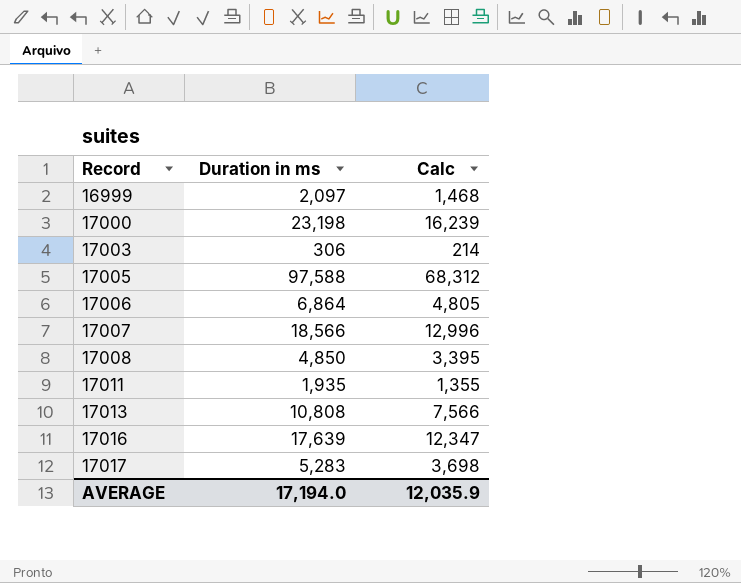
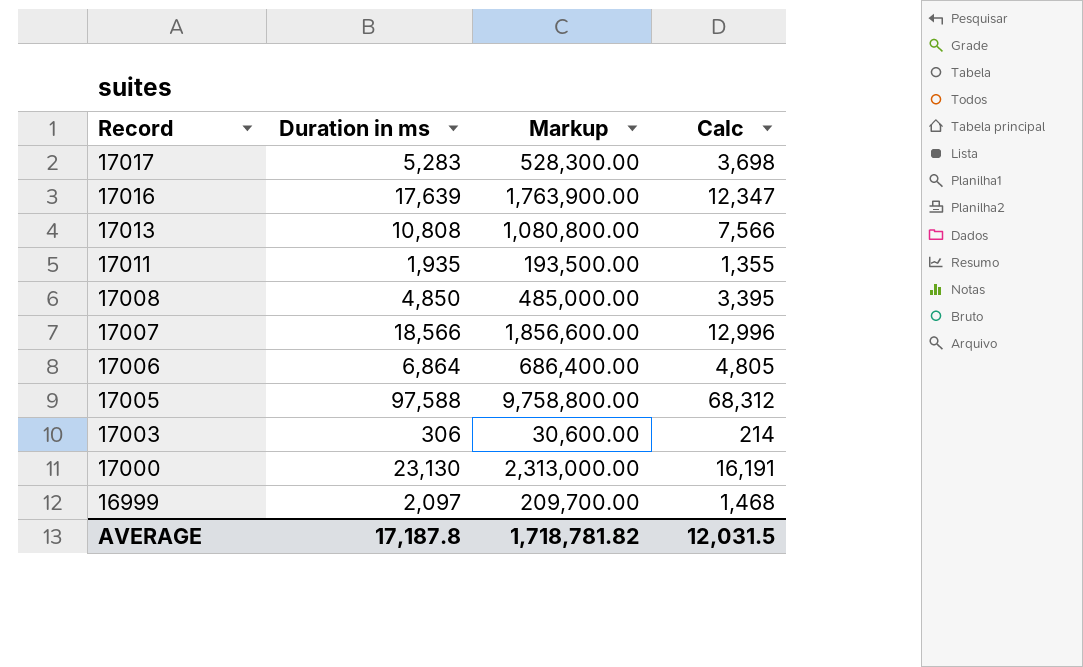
row order: Record ascending -> Record descending
column Markup | formula: none -> [Duration in ms] * 100
17000 | Duration in ms: 23,198 -> 23,130
17000 | Calc: 16,239 -> 16,191
AVERAGE | Duration in ms: 17,194.0 -> 17,187.8
AVERAGE | Calc: 12,035.9 -> 12,031.5

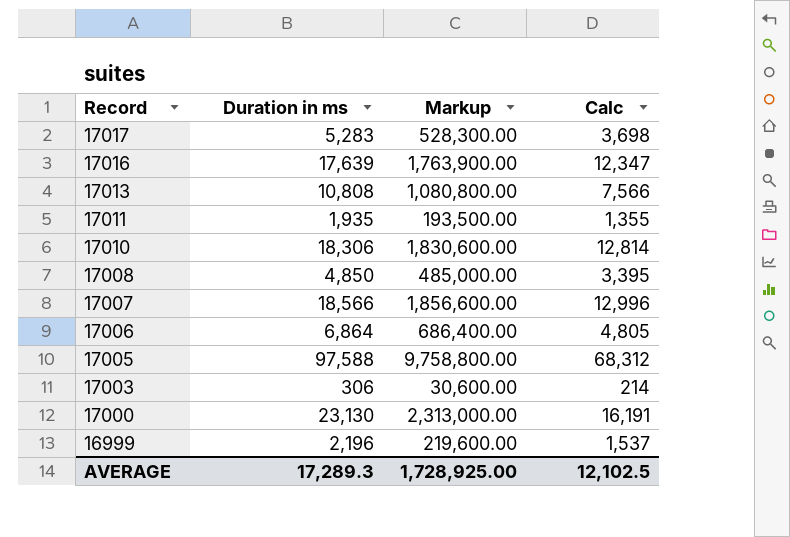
row 17010: none -> 18,306 | 1,830,600.00 | 12,814
16999 | Duration in ms: 2,097 -> 2,196
16999 | Markup: 209,700.00 -> 219,600.00
16999 | Calc: 1,468 -> 1,537
AVERAGE | Duration in ms: 17,187.8 -> 17,289.3
AVERAGE | Markup: 1,718,781.82 -> 1,728,925.00
AVERAGE | Calc: 12,031.5 -> 12,102.5

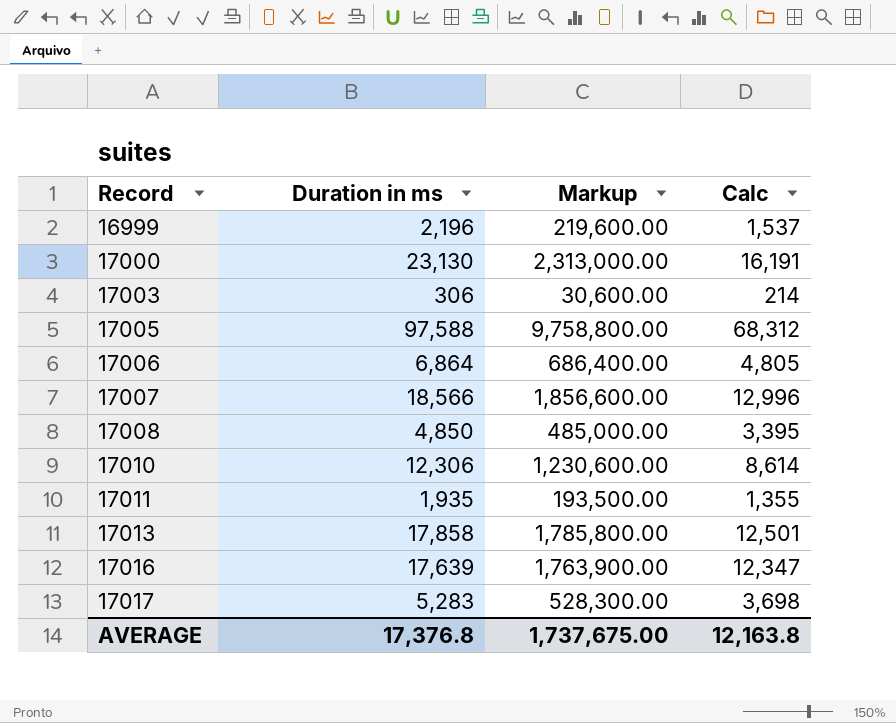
row order: Record descending -> Record ascending
17010 | Duration in ms: 18,306 -> 12,306
17010 | Markup: 1,830,600.00 -> 1,230,600.00
17010 | Calc: 12,814 -> 8,614
17013 | Duration in ms: 10,808 -> 17,858
17013 | Markup: 1,080,800.00 -> 1,785,800.00
17013 | Calc: 7,566 -> 12,501
AVERAGE | Duration in ms: 17,289.3 -> 17,376.8
AVERAGE | Markup: 1,728,925.00 -> 1,737,675.00
AVERAGE | Calc: 12,102.5 -> 12,163.8

